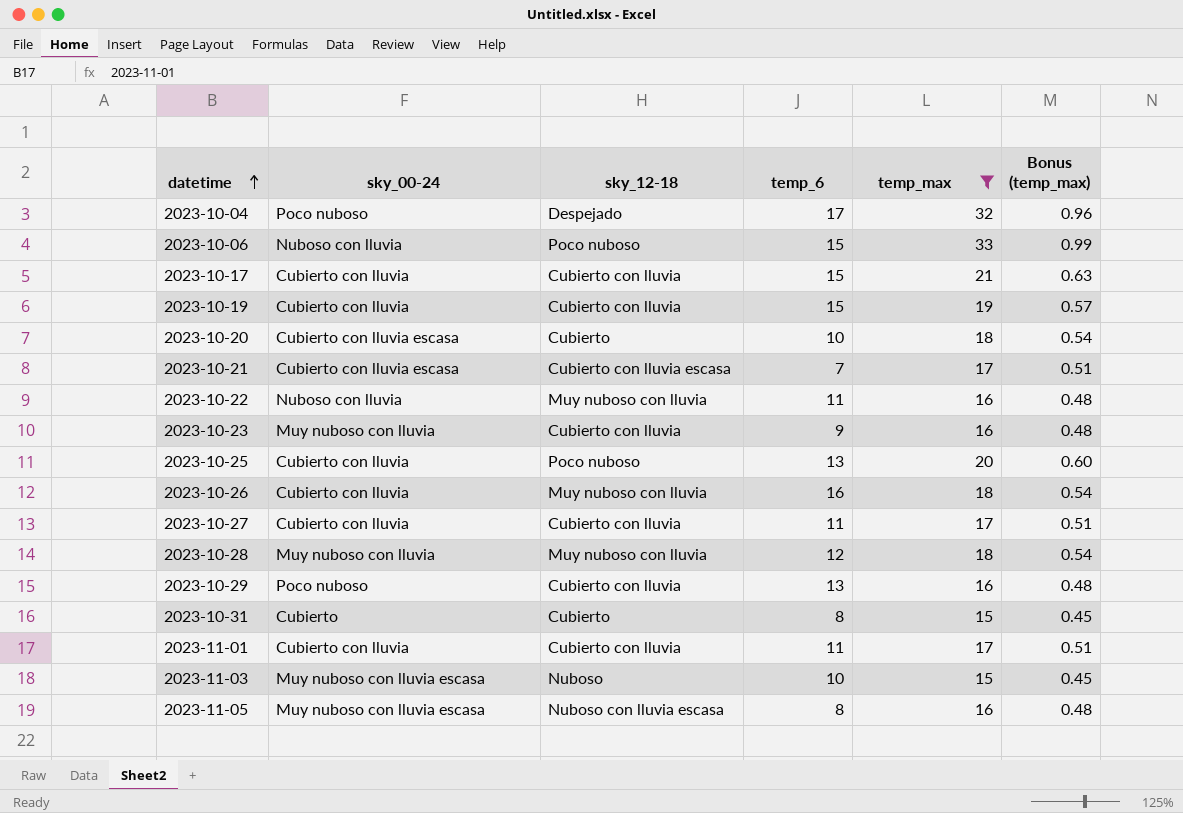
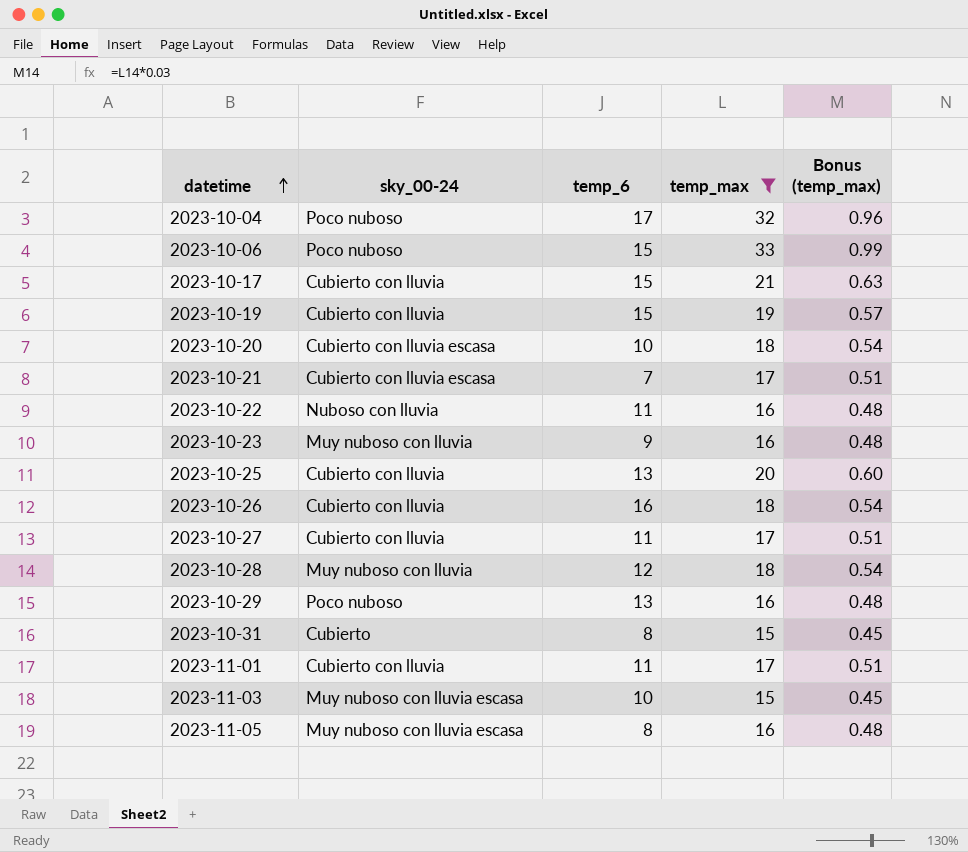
column sky_12-18 | position: 3 -> none
2023-10-06 | sky_00-24: Nuboso con lluvia -> Poco nuboso

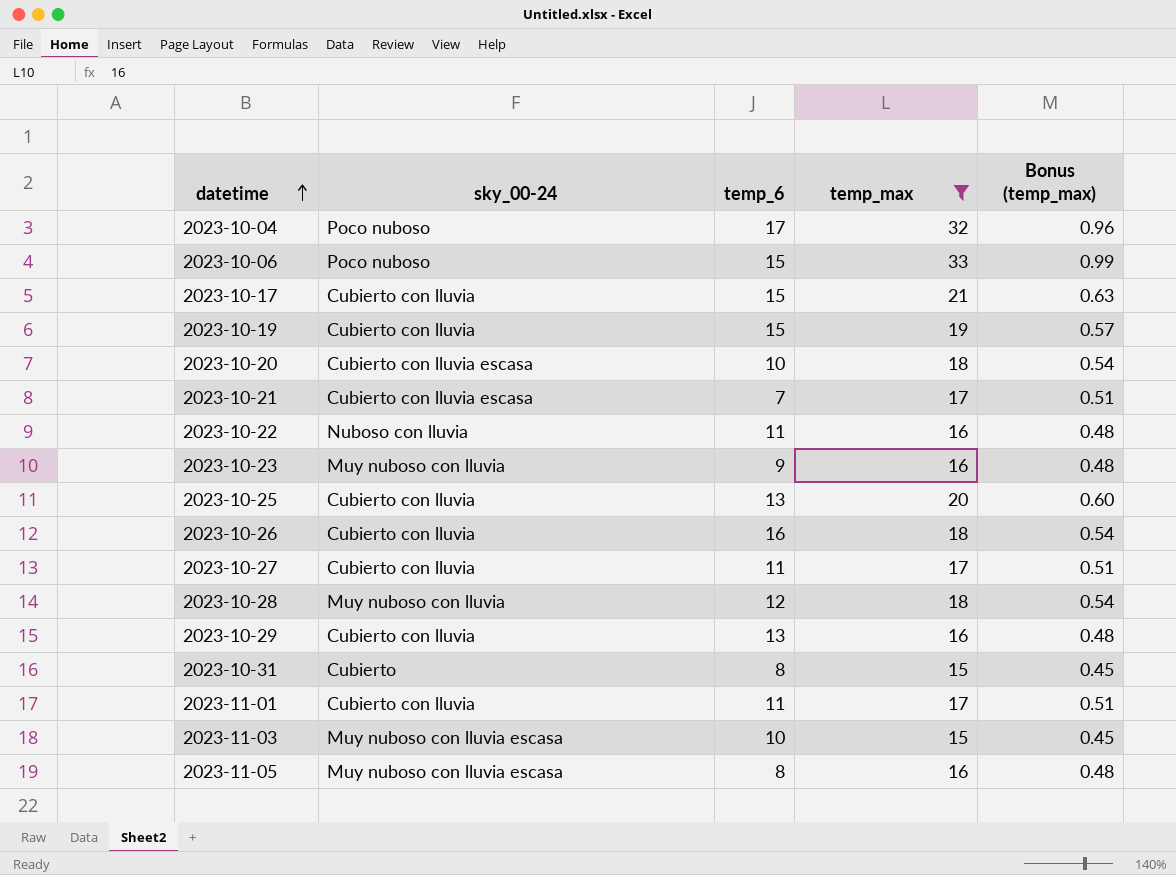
2023-10-29 | sky_00-24: Poco nuboso -> Cubierto con lluvia

